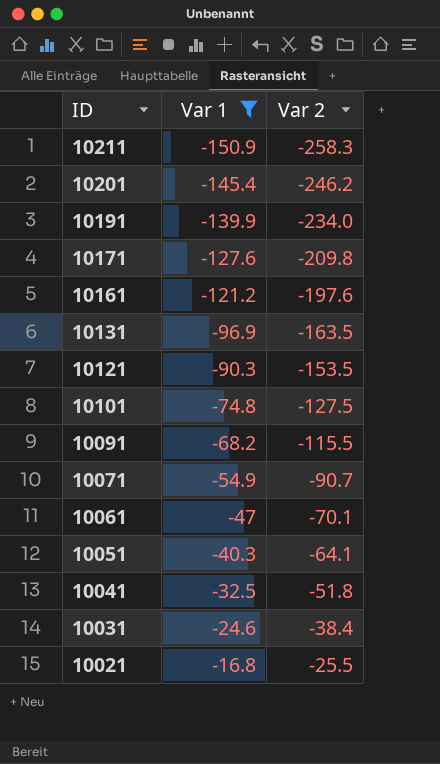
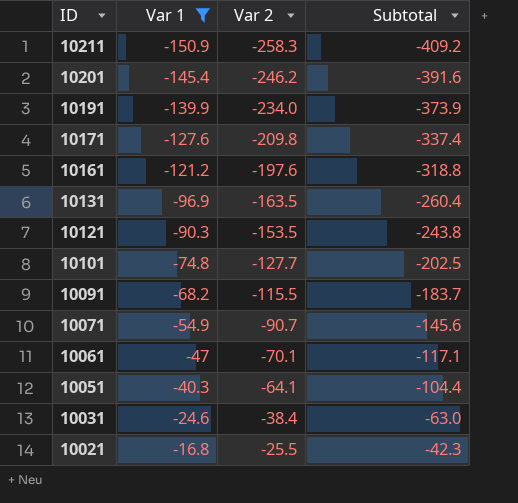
column Subtotal | formula: none -> [Var 1] + [Var 2]
row 10041: -32.5 | -51.8 -> none
10101 | Var 2: -127.5 -> -127.7

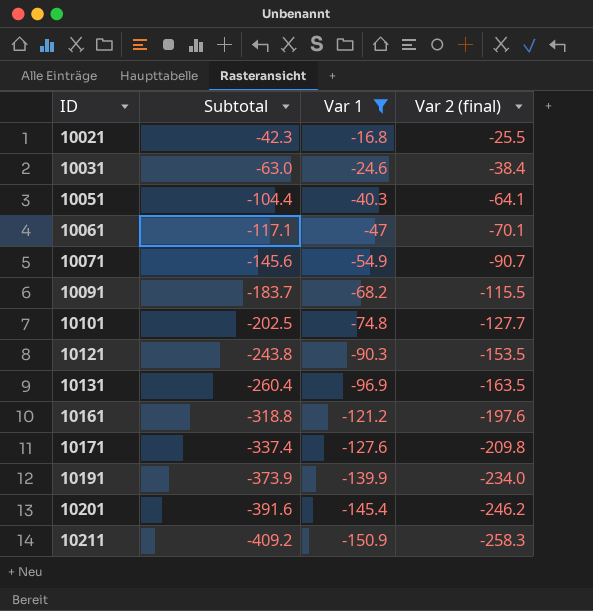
row order: ID descending -> ID ascending
column Subtotal | position: 4 -> 2
column name: Var 2 -> Var 2 (final)

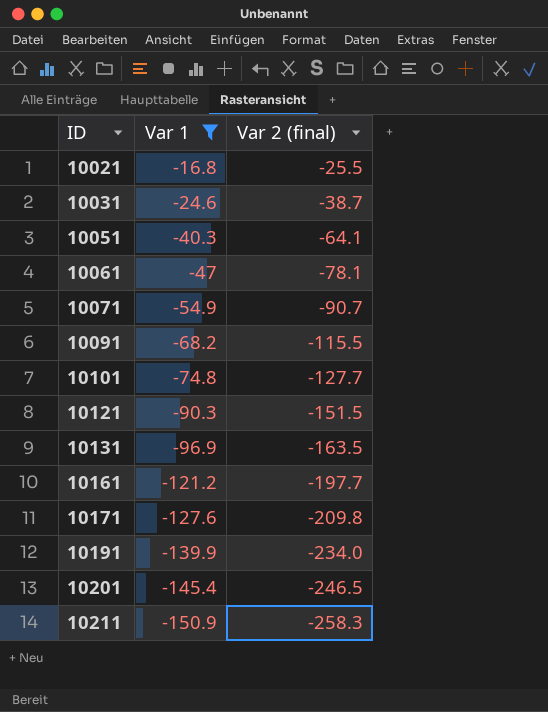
column Subtotal | formula: [Var 1] + [Var 2 (final)] -> none
10031 | Var 2 (final): -38.4 -> -38.7
10061 | Var 2 (final): -70.1 -> -78.1
10121 | Var 2 (final): -153.5 -> -151.5
10161 | Var 2 (final): -197.6 -> -197.7
10201 | Var 2 (final): -246.2 -> -246.5

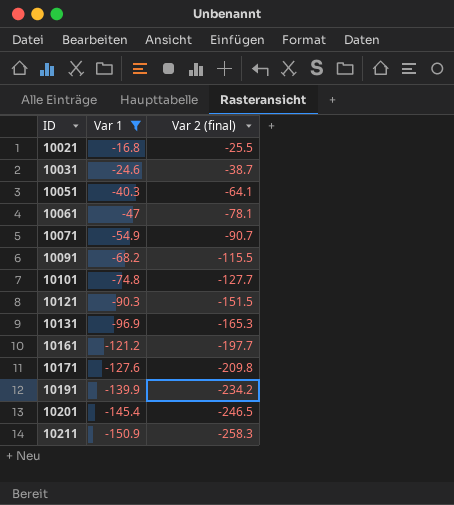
10131 | Var 2 (final): -163.5 -> -165.3
10191 | Var 2 (final): -234.0 -> -234.2

